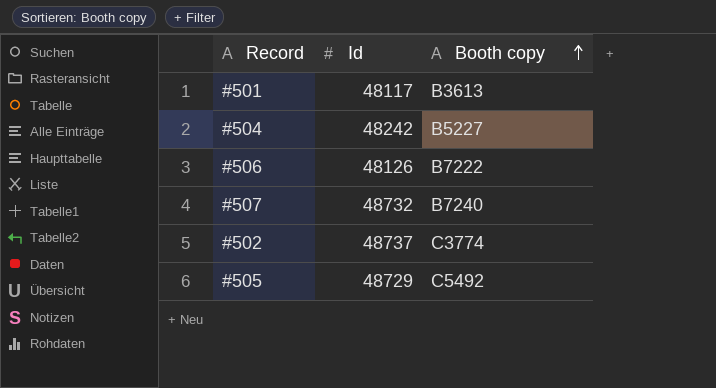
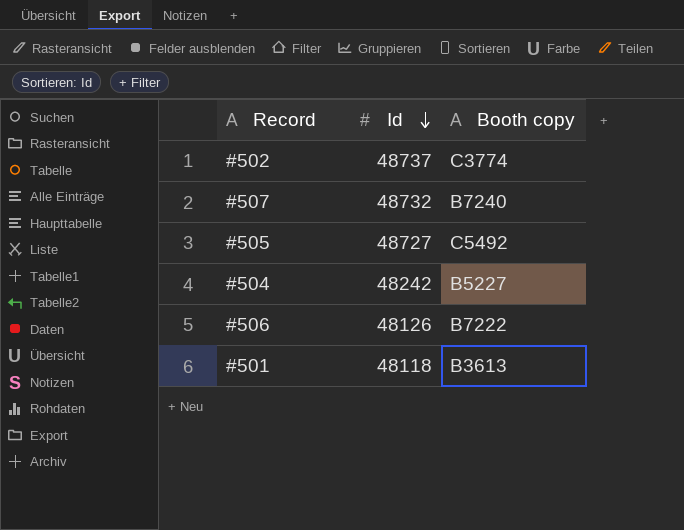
row order: Booth copy ascending -> Id descending
#505 | Id: 48729 -> 48727
#501 | Id: 48117 -> 48118

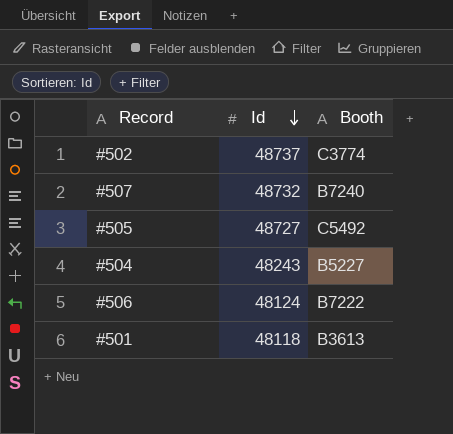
column name: Booth copy -> Booth
#504 | Id: 48242 -> 48243
#506 | Id: 48126 -> 48124

